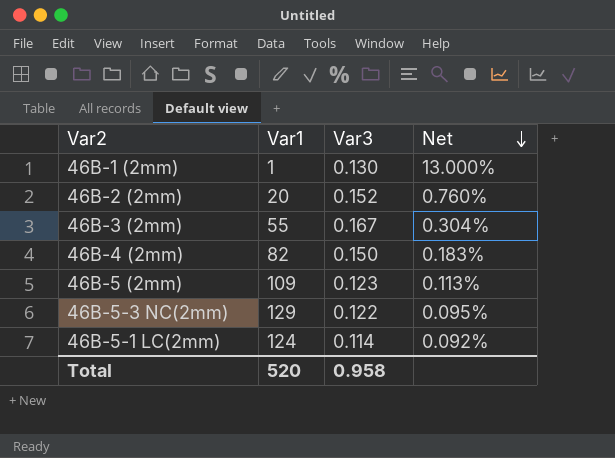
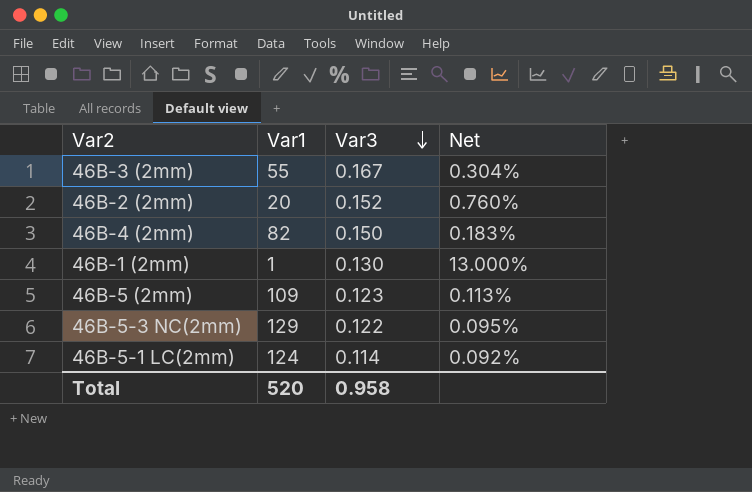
row order: Net descending -> Var3 descending

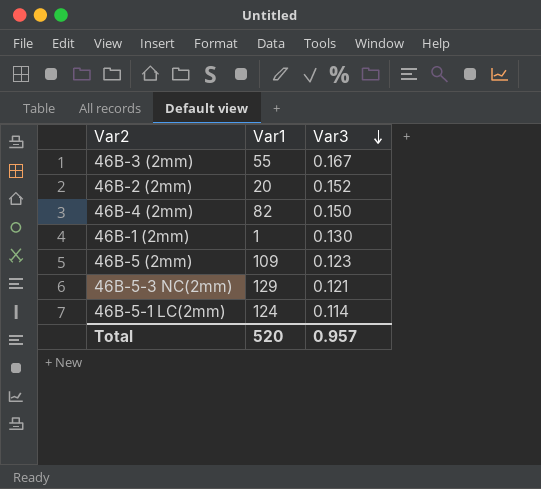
column Net | formula: [Var3] / [Var1] -> none
46B-5-3 NC(2mm) | Var3: 0.122 -> 0.121
Total | Var3: 0.958 -> 0.957

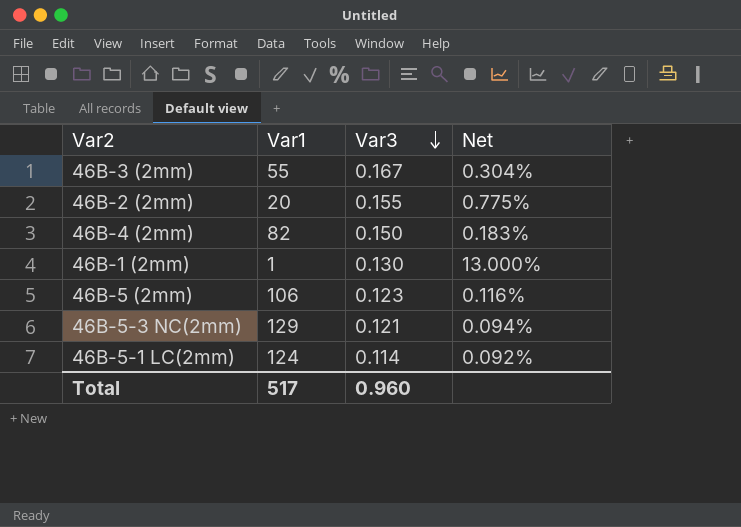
column Net | formula: none -> [Var3] / [Var1]
46B-2 (2mm) | Var3: 0.152 -> 0.155
46B-5 (2mm) | Var1: 109 -> 106
Total | Var1: 520 -> 517
Total | Var3: 0.957 -> 0.960

